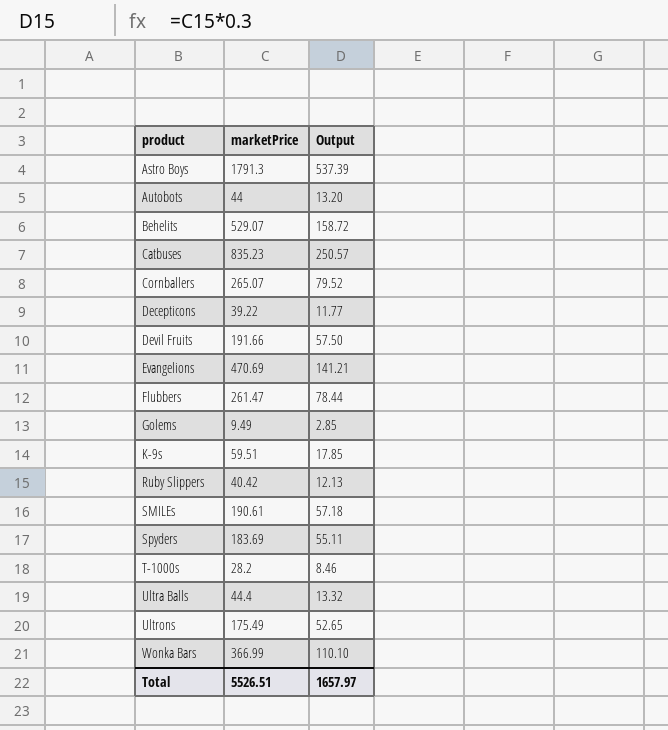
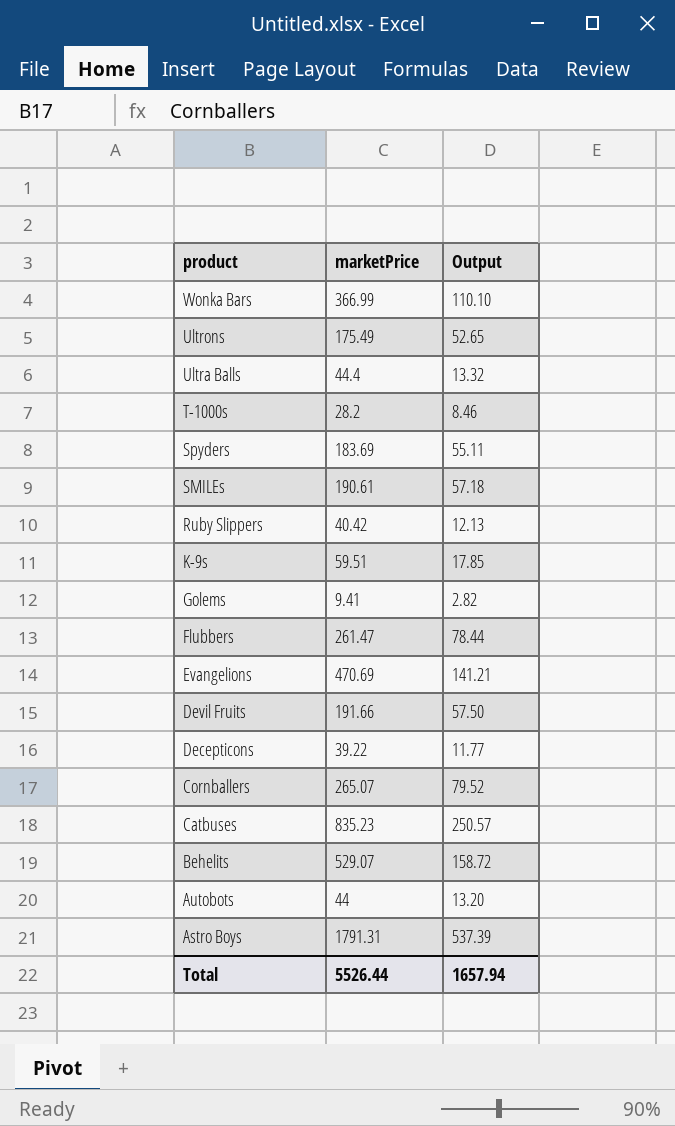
row order: product ascending -> product descending
Golems | marketPrice: 9.49 -> 9.41
Golems | Output: 2.85 -> 2.82
Astro Boys | marketPrice: 1791.3 -> 1791.31
Total | marketPrice: 5526.51 -> 5526.44
Total | Output: 1657.97 -> 1657.94

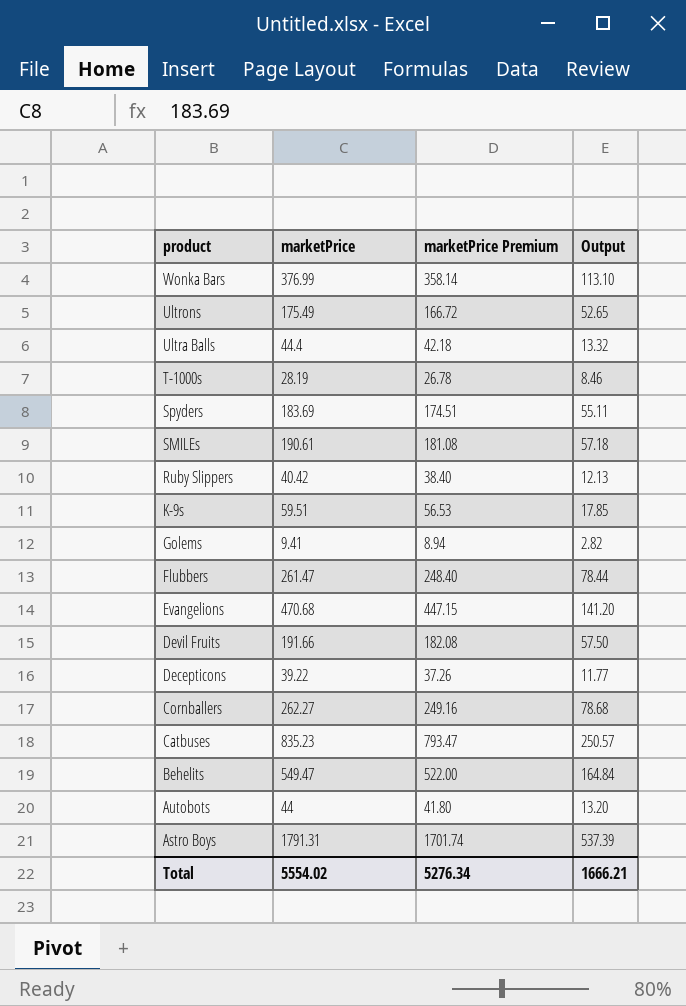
column marketPrice Premium | formula: none -> [marketPrice] * 0.95
Wonka Bars | marketPrice: 366.99 -> 376.99
Wonka Bars | Output: 110.10 -> 113.10
T-1000s | marketPrice: 28.2 -> 28.19
Evangelions | marketPrice: 470.69 -> 470.68
Evangelions | Output: 141.21 -> 141.20
Cornballers | marketPrice: 265.07 -> 262.27
Cornballers | Output: 79.52 -> 78.68
Behelits | marketPrice: 529.07 -> 549.47
Behelits | Output: 158.72 -> 164.84
Total | marketPrice: 5526.44 -> 5554.02
Total | Output: 1657.94 -> 1666.21

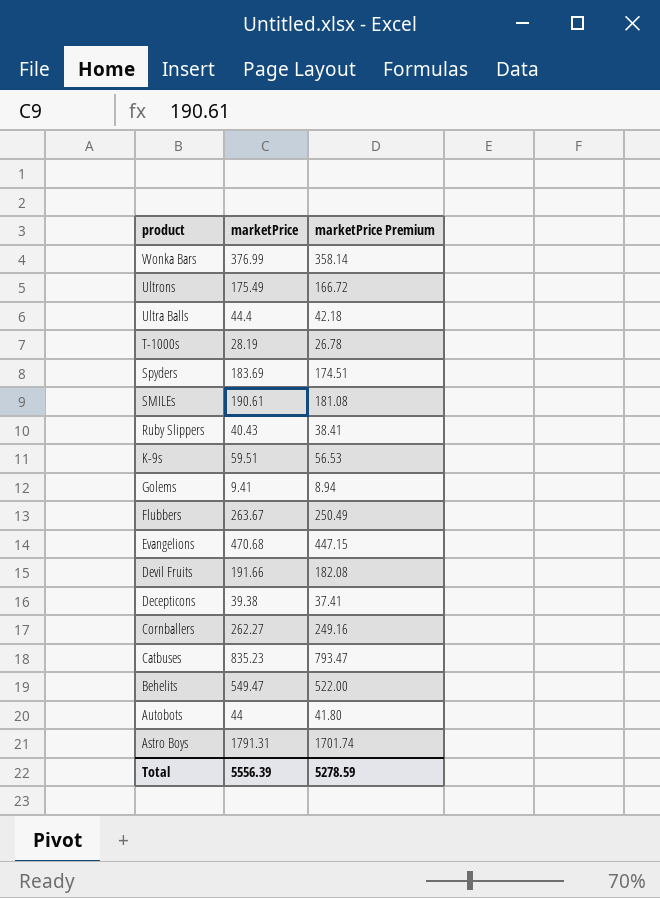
column Output | formula: [marketPrice] * 0.3 -> none
Ruby Slippers | marketPrice: 40.42 -> 40.43
Ruby Slippers | marketPrice Premium: 38.40 -> 38.41
Flubbers | marketPrice: 261.47 -> 263.67
Flubbers | marketPrice Premium: 248.40 -> 250.49
Decepticons | marketPrice: 39.22 -> 39.38
Decepticons | marketPrice Premium: 37.26 -> 37.41
Total | marketPrice: 5554.02 -> 5556.39
Total | marketPrice Premium: 5276.34 -> 5278.59

